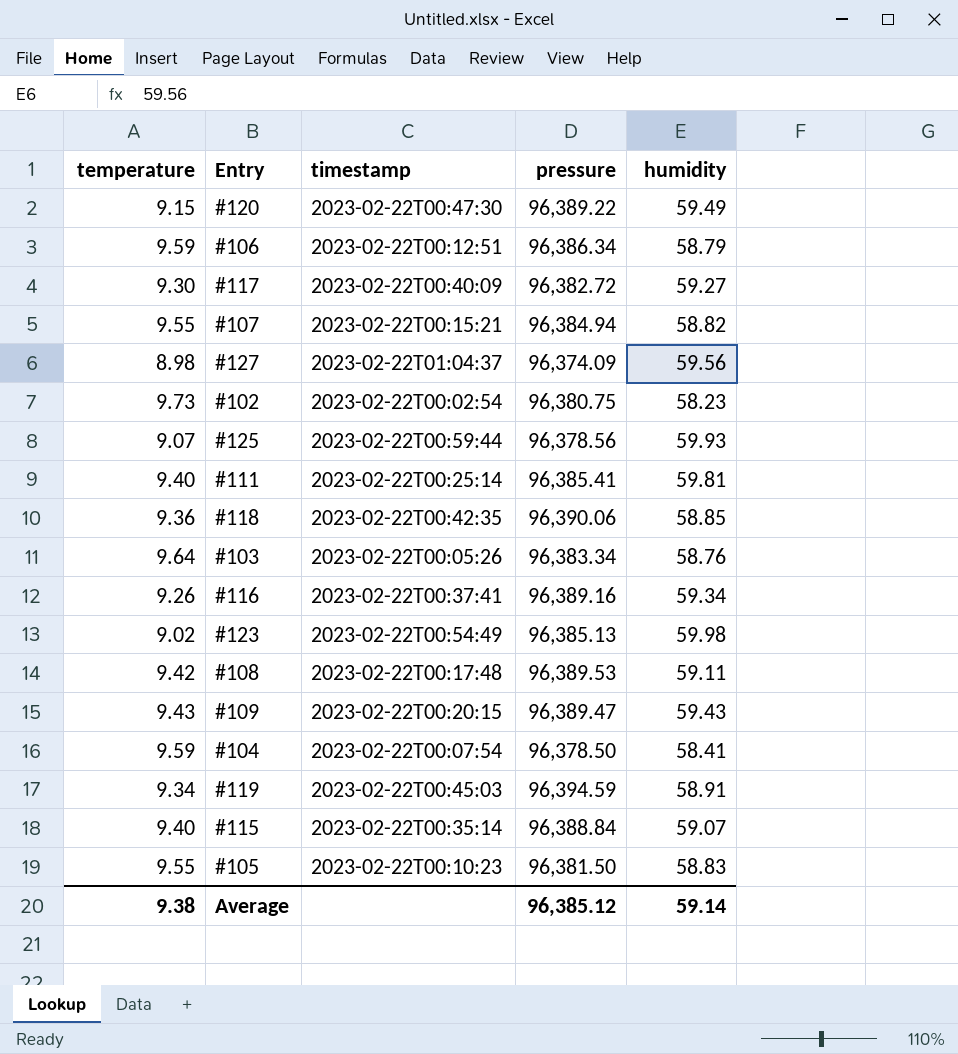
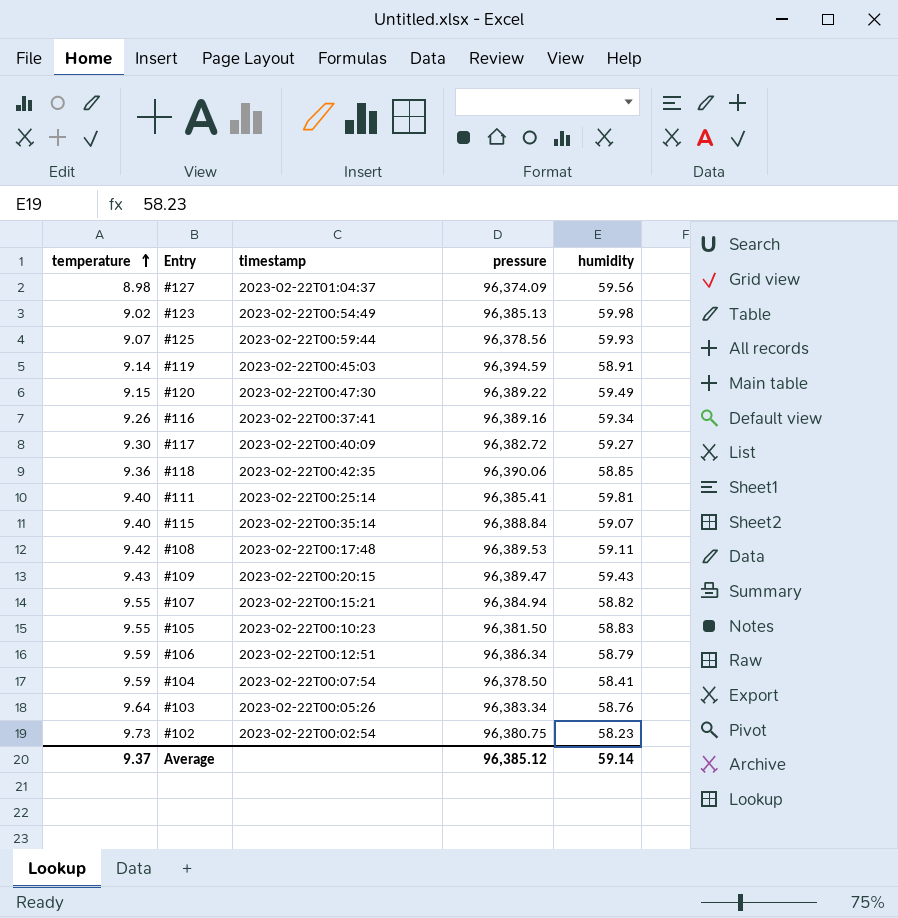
row order: none -> temperature ascending
#119 | temperature: 9.34 -> 9.14
Average | temperature: 9.38 -> 9.37

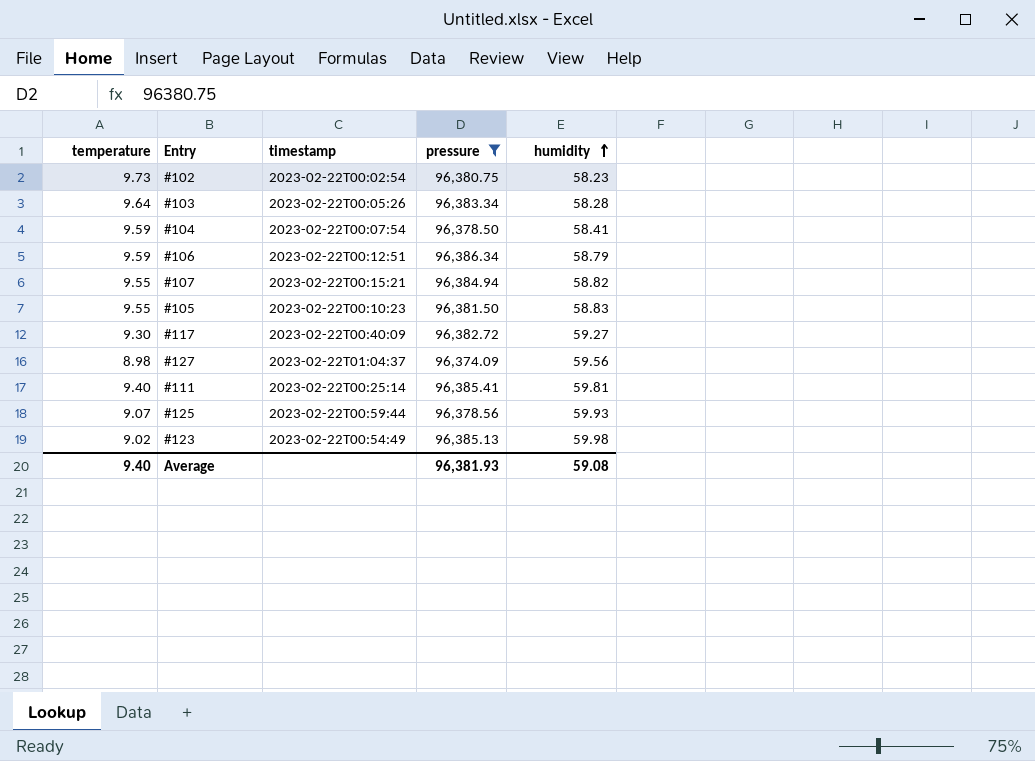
filter: none -> pressure <= 96,386.34
row order: temperature ascending -> humidity ascending
#103 | humidity: 58.76 -> 58.28
Average | temperature: 9.37 -> 9.40
Average | pressure: 96,385.12 -> 96,381.93
Average | humidity: 59.14 -> 59.08

